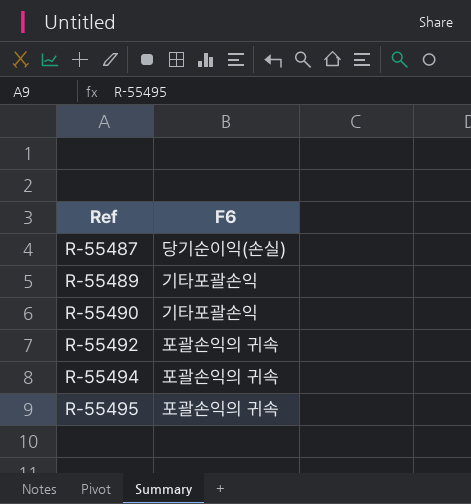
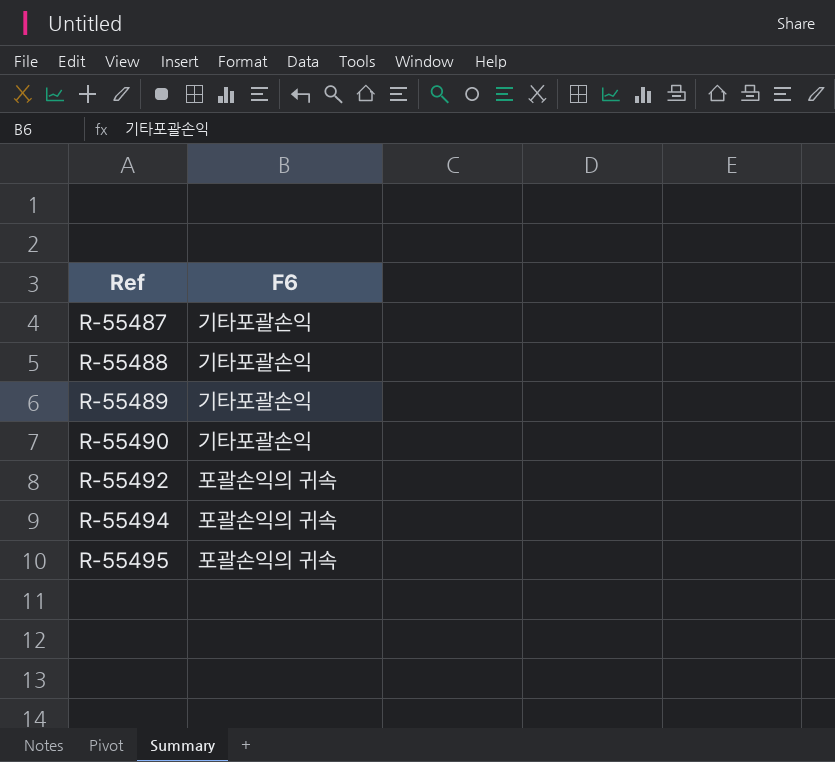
R-55487 | F6: 당기순이익(손실) -> 기타포괄손익
row R-55488: none -> 기타포괄손익

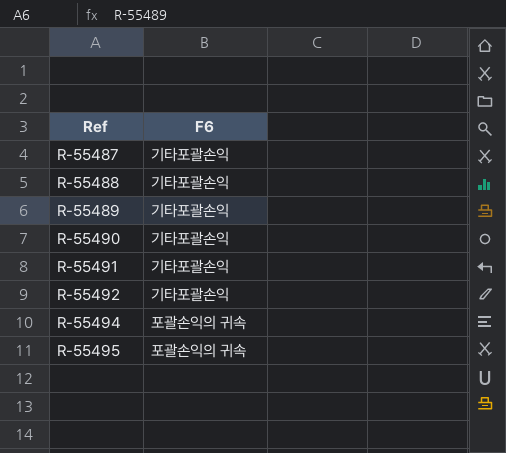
row R-55491: none -> 기타포괄손익
R-55492 | F6: 포괄손익의 귀속 -> 기타포괄손익

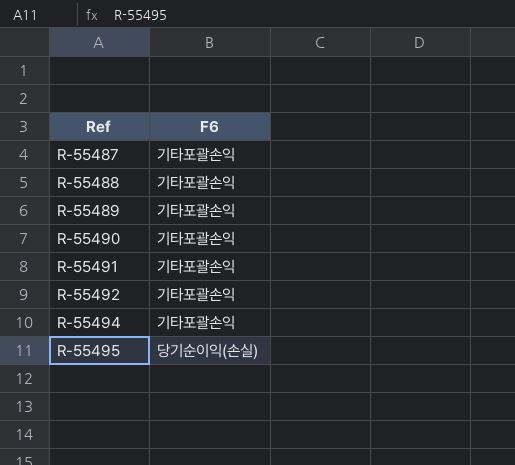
R-55494 | F6: 포괄손익의 귀속 -> 기타포괄손익
R-55495 | F6: 포괄손익의 귀속 -> 당기순이익(손실)

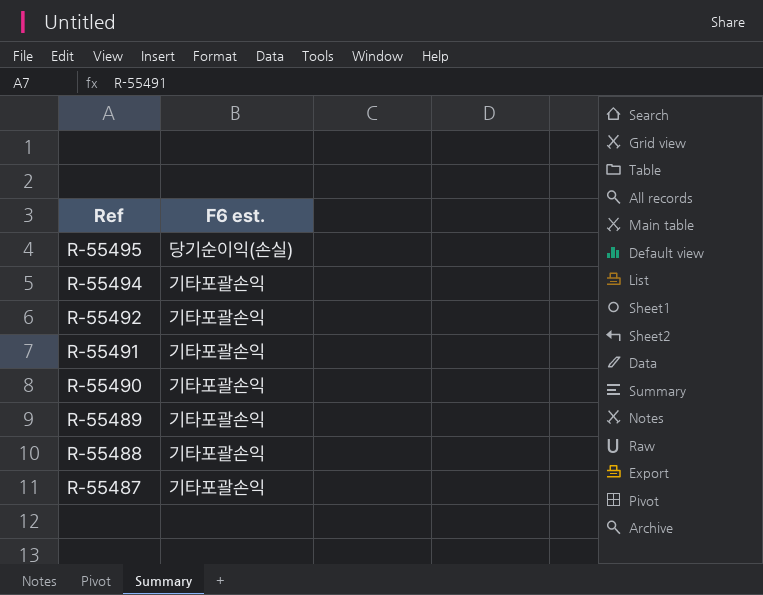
row order: Ref ascending -> Ref descending
column name: F6 -> F6 est.

